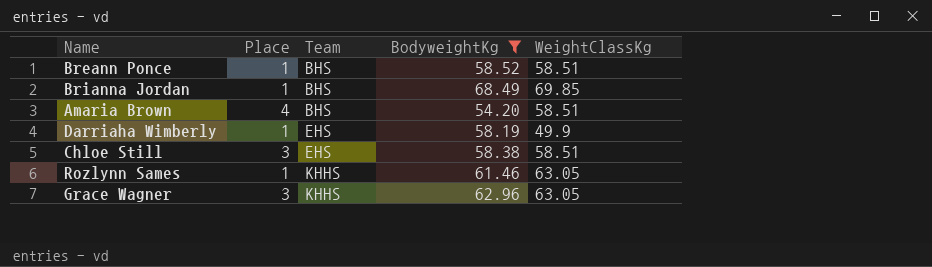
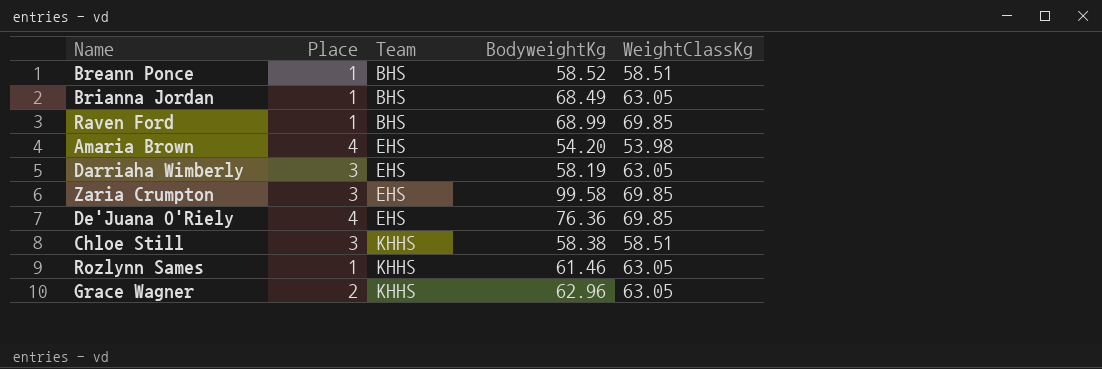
filter: BodyweightKg <= 68.49 -> none
Brianna Jordan | WeightClassKg: 69.85 -> 63.05
Amaria Brown | Team: BHS -> EHS
Amaria Brown | WeightClassKg: 58.51 -> 53.98
Darriaha Wimberly | Place: 1 -> 3
Darriaha Wimberly | WeightClassKg: 49.9 -> 63.05
Chloe Still | Team: EHS -> KHHS
Grace Wagner | Place: 3 -> 2

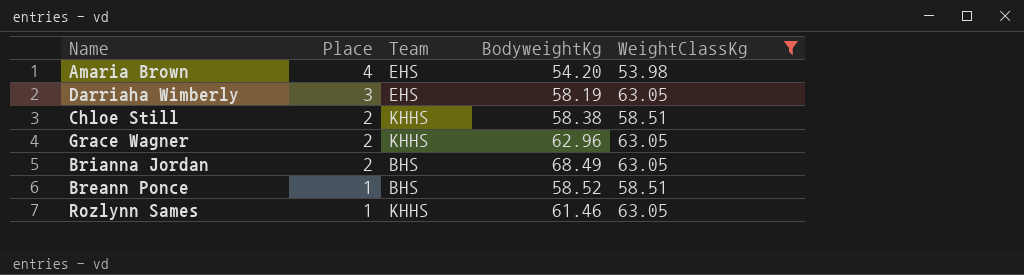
filter: none -> WeightClassKg != 69.85
row order: Team ascending -> Place descending
Chloe Still | Place: 3 -> 2
Brianna Jordan | Place: 1 -> 2

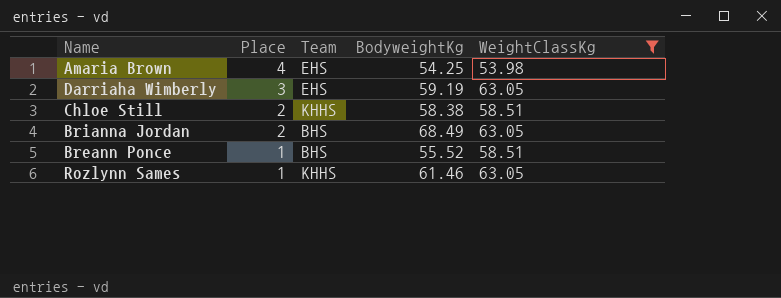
row Grace Wagner: 2 | KHHS | 62.96 | 63.05 -> none
Amaria Brown | BodyweightKg: 54.20 -> 54.25
Darriaha Wimberly | BodyweightKg: 58.19 -> 59.19
Breann Ponce | BodyweightKg: 58.52 -> 55.52

